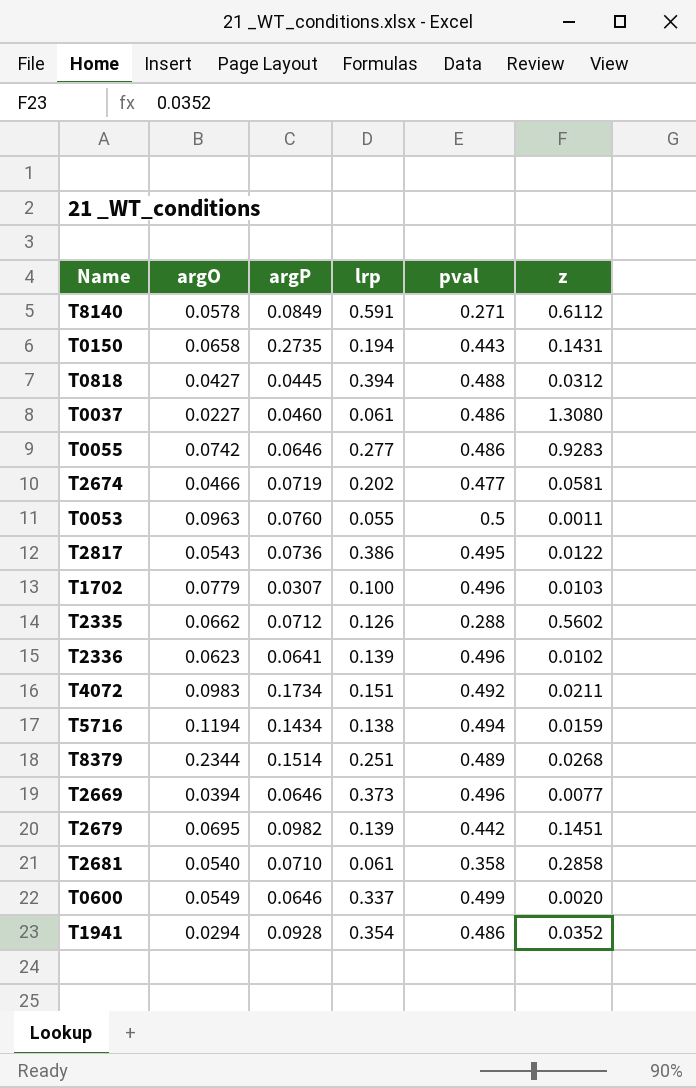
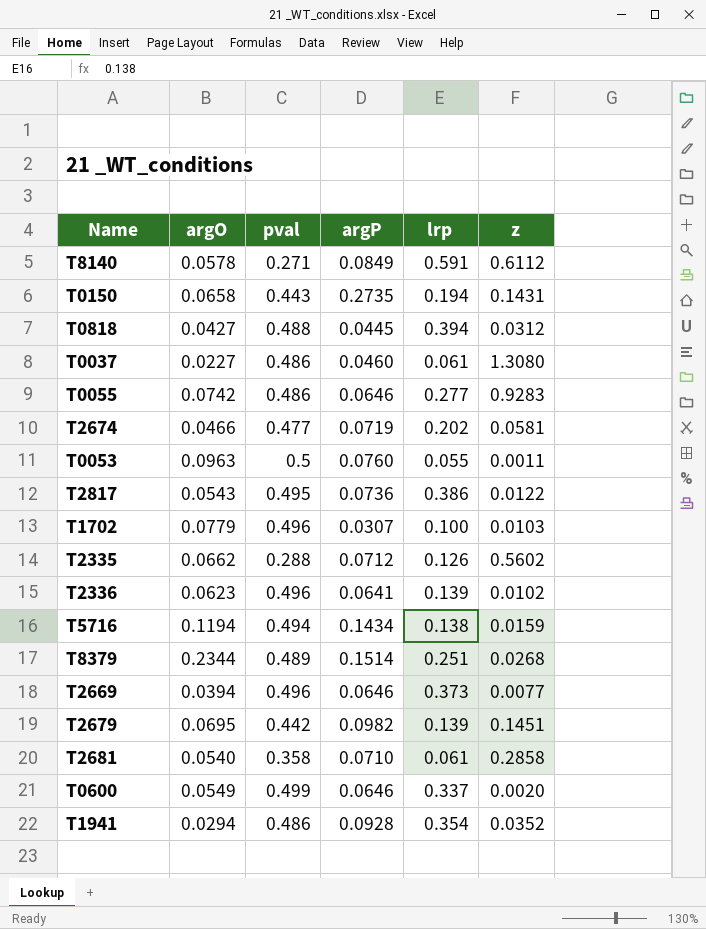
column pval | position: 5 -> 3
row T4072: 0.0983 | 0.1734 | 0.151 | 0.492 | 0.0211 -> none

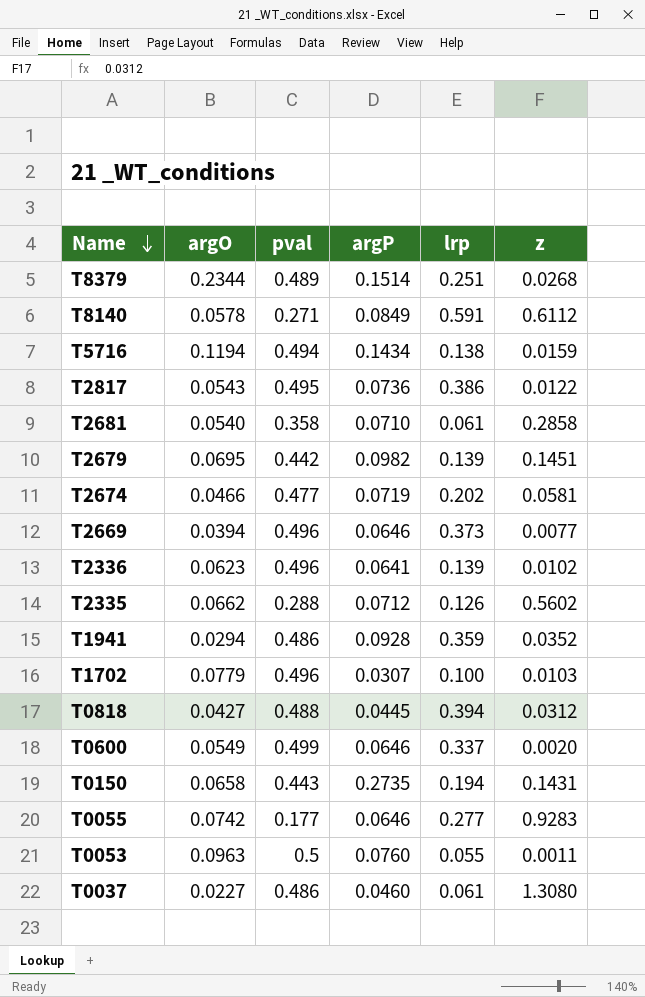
row order: none -> Name descending
T1941 | lrp: 0.354 -> 0.359
T0055 | pval: 0.486 -> 0.177

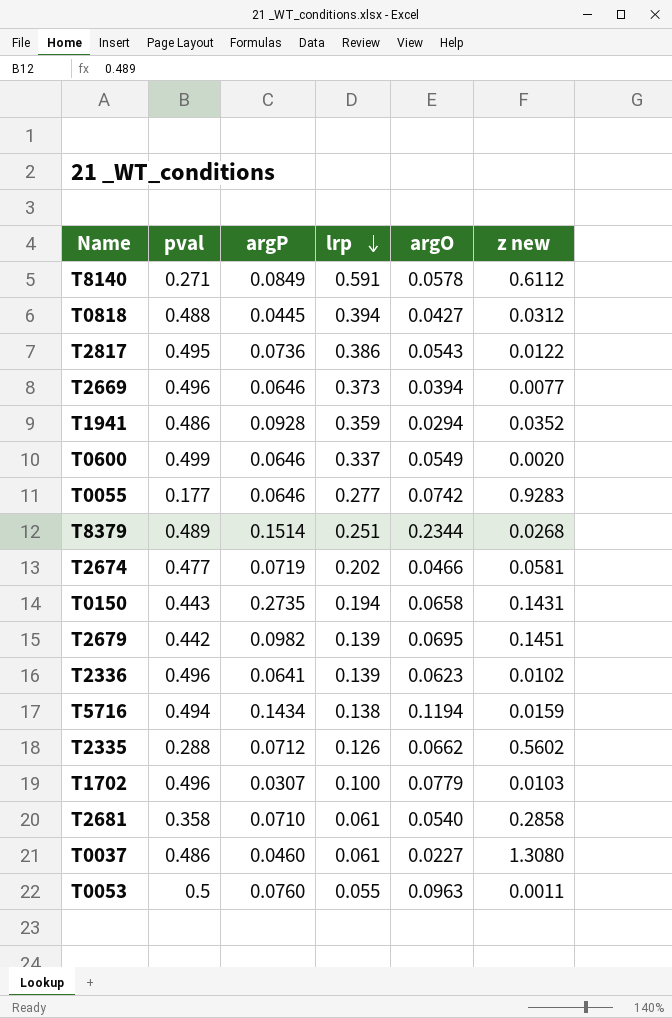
row order: Name descending -> lrp descending
column argO | position: 2 -> 5
column name: z -> z new

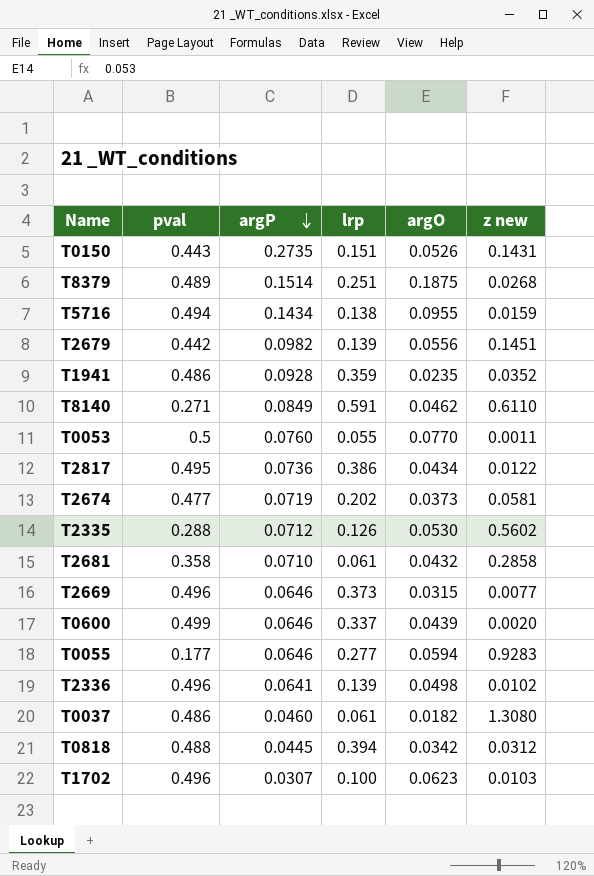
row order: lrp descending -> argP descending
T0150 | lrp: 0.194 -> 0.151
T0150 | argO: 0.0658 -> 0.0526
T8379 | argO: 0.2344 -> 0.1875
T5716 | argO: 0.1194 -> 0.0955
T2679 | argO: 0.0695 -> 0.0556
T1941 | argO: 0.0294 -> 0.0235
T8140 | argO: 0.0578 -> 0.0462
T8140 | z new: 0.6112 -> 0.6110
T0053 | argO: 0.0963 -> 0.0770
T2817 | argO: 0.0543 -> 0.0434
T2674 | argO: 0.0466 -> 0.0373
T2335 | argO: 0.0662 -> 0.0530
T2681 | argO: 0.0540 -> 0.0432
T2669 | argO: 0.0394 -> 0.0315
T0600 | argO: 0.0549 -> 0.0439
T0055 | argO: 0.0742 -> 0.0594
T2336 | argO: 0.0623 -> 0.0498
T0037 | argO: 0.0227 -> 0.0182
T0818 | argO: 0.0427 -> 0.0342
T1702 | argO: 0.0779 -> 0.0623

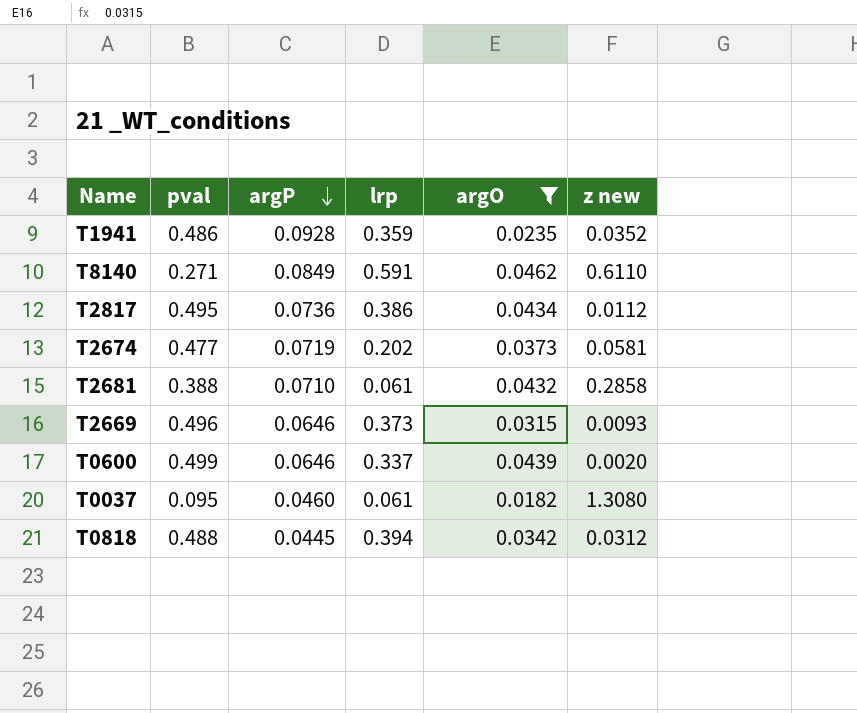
filter: none -> argO <= 0.0462
T2817 | z new: 0.0122 -> 0.0112
T2681 | pval: 0.358 -> 0.388
T2669 | z new: 0.0077 -> 0.0093
T0037 | pval: 0.486 -> 0.095

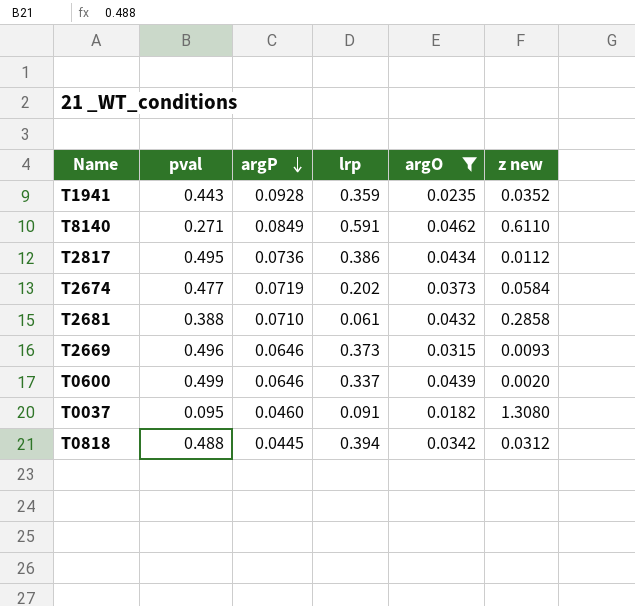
T1941 | pval: 0.486 -> 0.443
T2674 | z new: 0.0581 -> 0.0584
T0037 | lrp: 0.061 -> 0.091

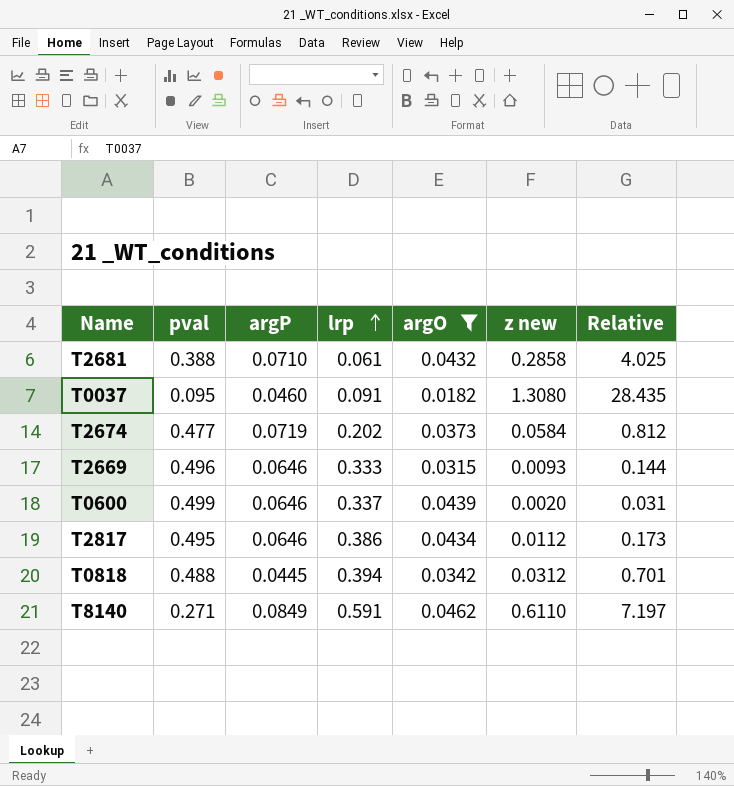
row order: argP descending -> lrp ascending
column Relative | formula: none -> [z new] / [argP]
row T1941: 0.443 | 0.0928 | 0.359 | 0.0235 | 0.0352 -> none
T2669 | lrp: 0.373 -> 0.333
T2817 | argP: 0.0736 -> 0.0646

